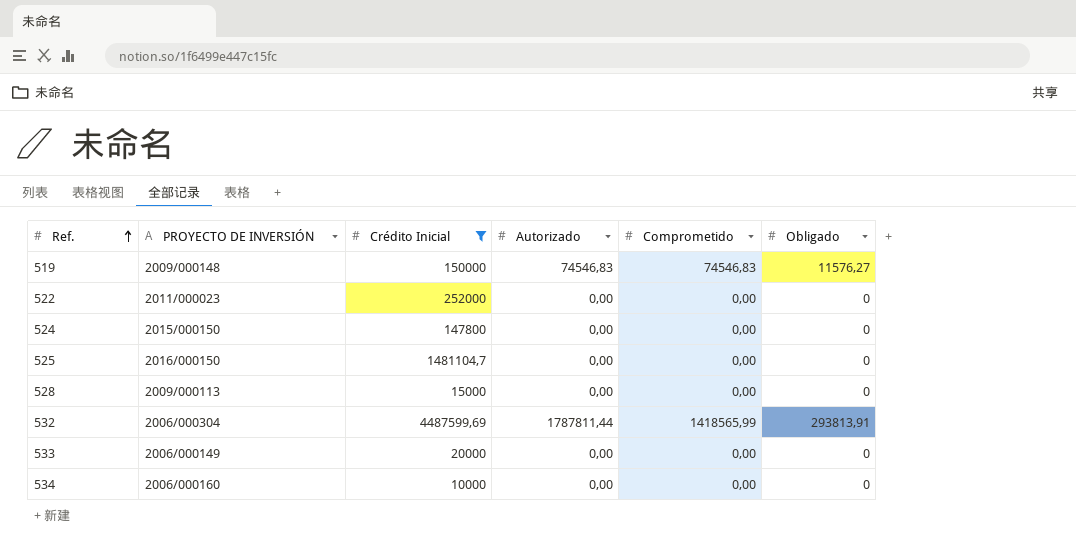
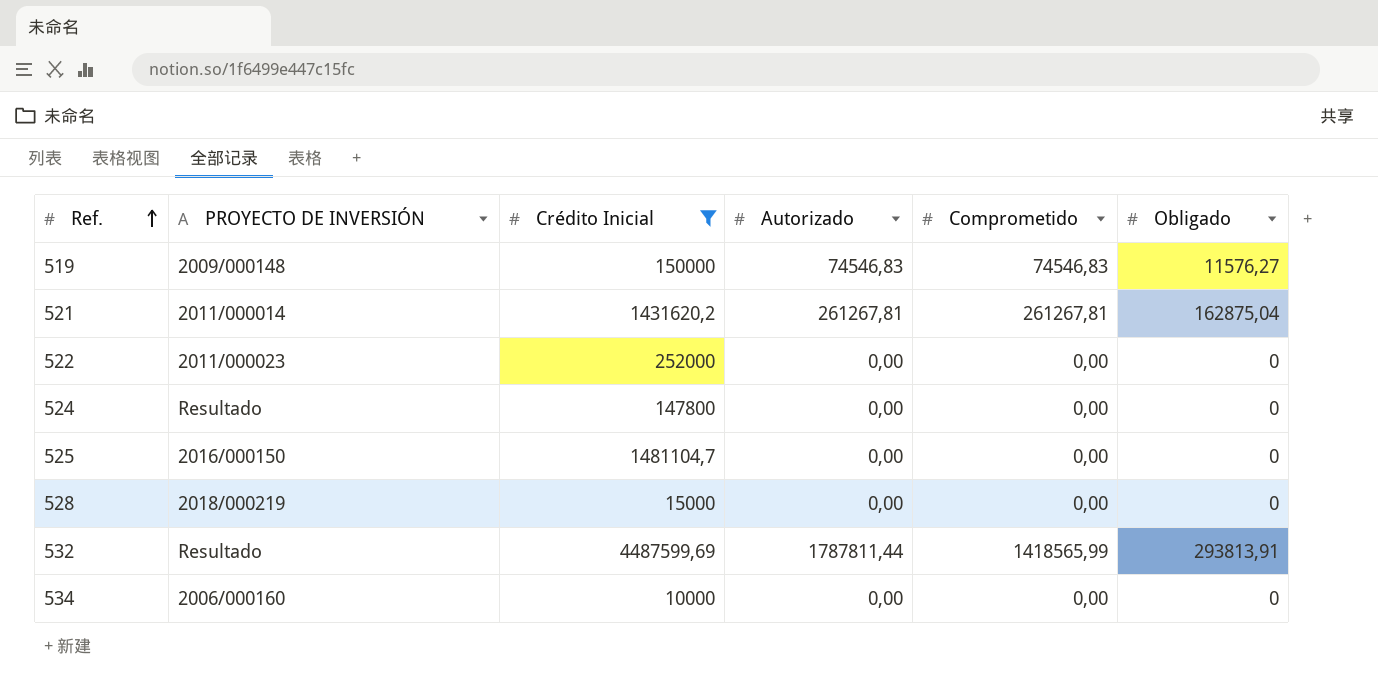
row 533: 2006/000149 | 20000 | 0,00 | 0,00 | 0 -> none
row 521: none -> 2011/000014 | 1431620,2 | 261267,81 | 261267,81 | 162875,04
524 | PROYECTO DE INVERSIÓN: 2015/000150 -> Resultado
528 | PROYECTO DE INVERSIÓN: 2009/000113 -> 2018/000219
532 | PROYECTO DE INVERSIÓN: 2006/000304 -> Resultado

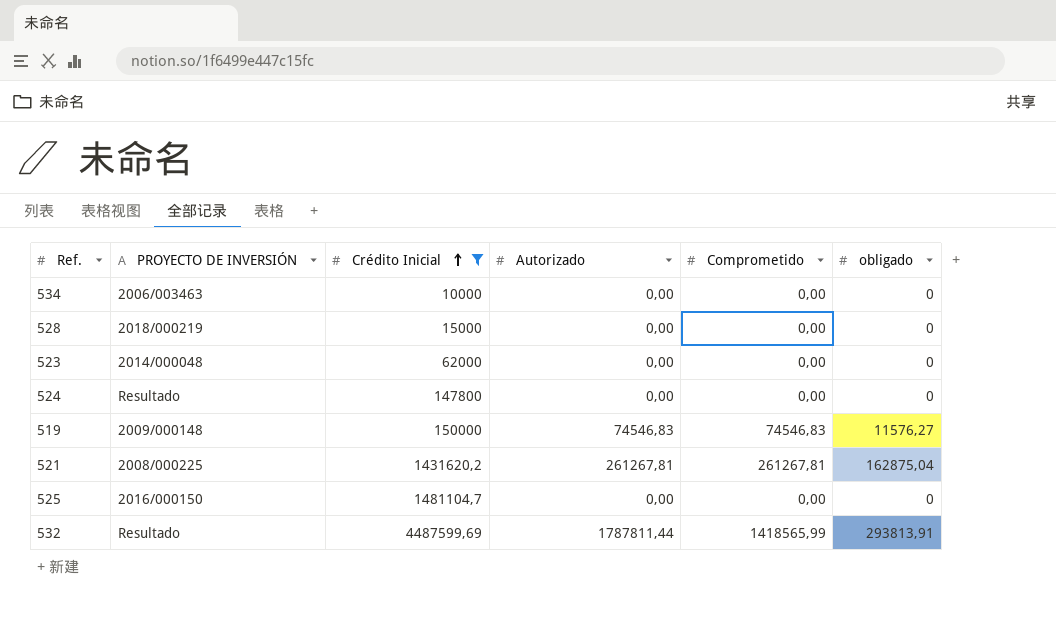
row order: Ref. ascending -> Crédito Inicial ascending
column name: Obligado -> obligado
row 522: 2011/000023 | 252000 | 0,00 | 0,00 | 0 -> none
534 | PROYECTO DE INVERSIÓN: 2006/000160 -> 2006/003463
row 523: none -> 2014/000048 | 62000 | 0,00 | 0,00 | 0
521 | PROYECTO DE INVERSIÓN: 2011/000014 -> 2008/000225

